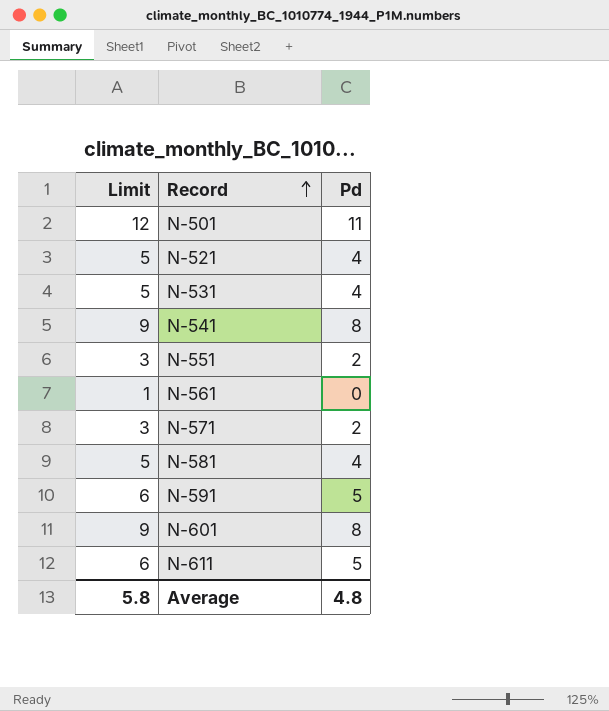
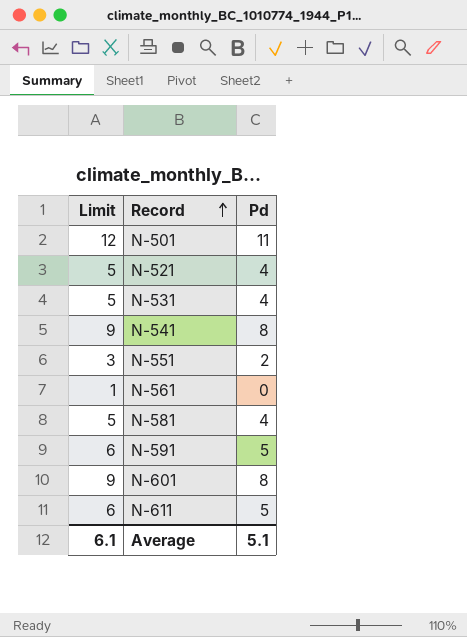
row N-571: 3 | 2 -> none
Average | Limit: 5.8 -> 6.1
Average | Pd: 4.8 -> 5.1

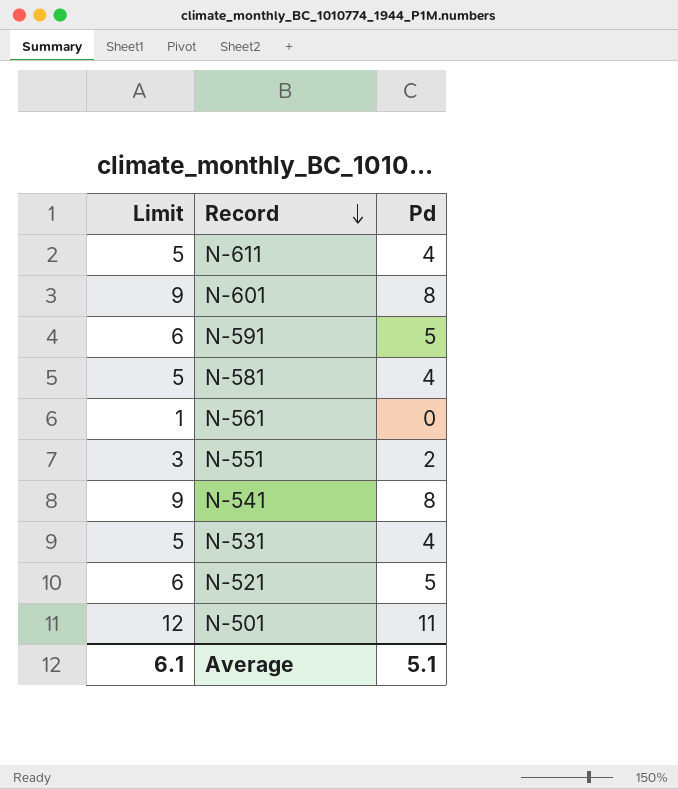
row order: Record ascending -> Record descending
N-611 | Limit: 6 -> 5
N-611 | Pd: 5 -> 4
N-521 | Limit: 5 -> 6
N-521 | Pd: 4 -> 5

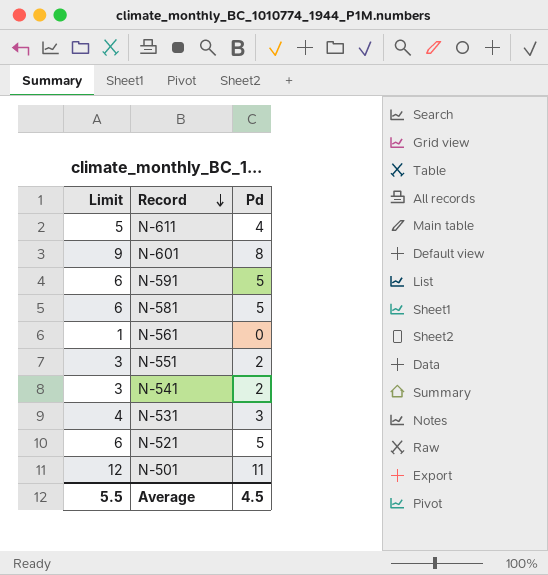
N-581 | Limit: 5 -> 6
N-581 | Pd: 4 -> 5
N-541 | Limit: 9 -> 3
N-541 | Pd: 8 -> 2
N-531 | Limit: 5 -> 4
N-531 | Pd: 4 -> 3
Average | Limit: 6.1 -> 5.5
Average | Pd: 5.1 -> 4.5

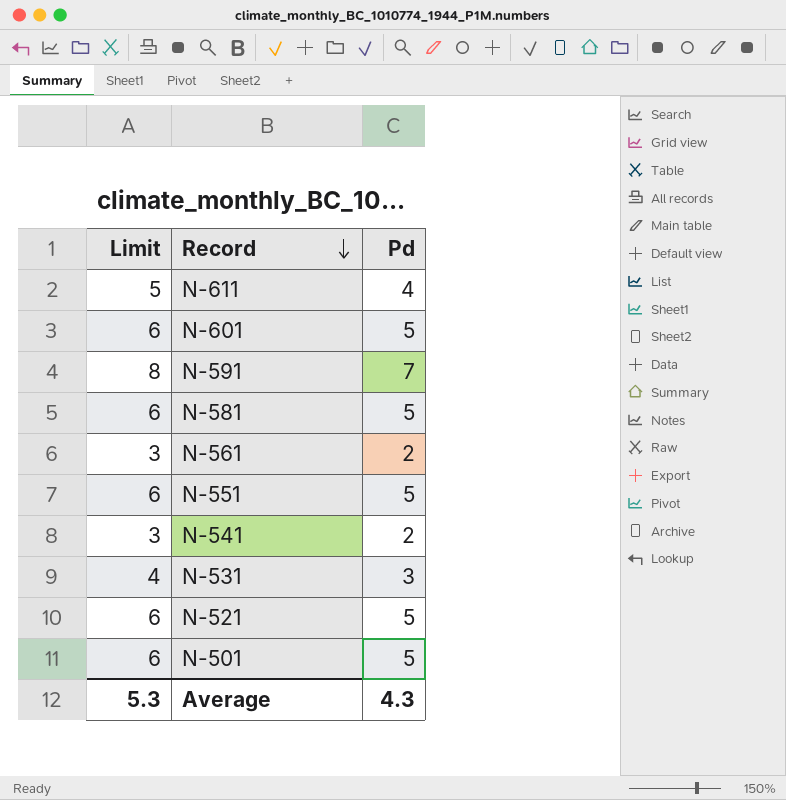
N-601 | Limit: 9 -> 6
N-601 | Pd: 8 -> 5
N-591 | Limit: 6 -> 8
N-591 | Pd: 5 -> 7
N-561 | Limit: 1 -> 3
N-561 | Pd: 0 -> 2
N-551 | Limit: 3 -> 6
N-551 | Pd: 2 -> 5
N-501 | Limit: 12 -> 6
N-501 | Pd: 11 -> 5
Average | Limit: 5.5 -> 5.3
Average | Pd: 4.5 -> 4.3

